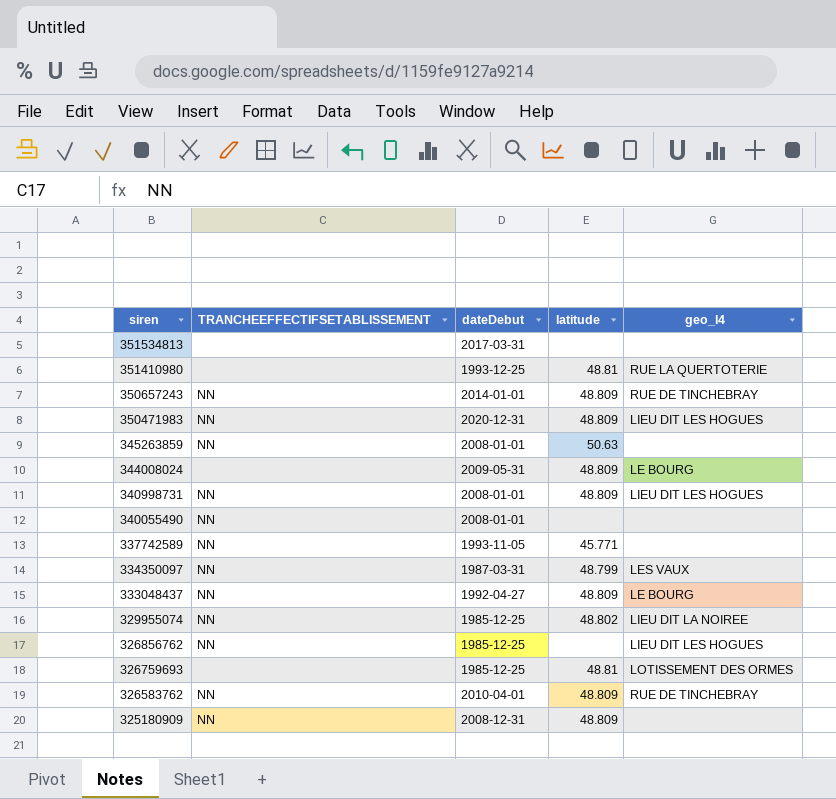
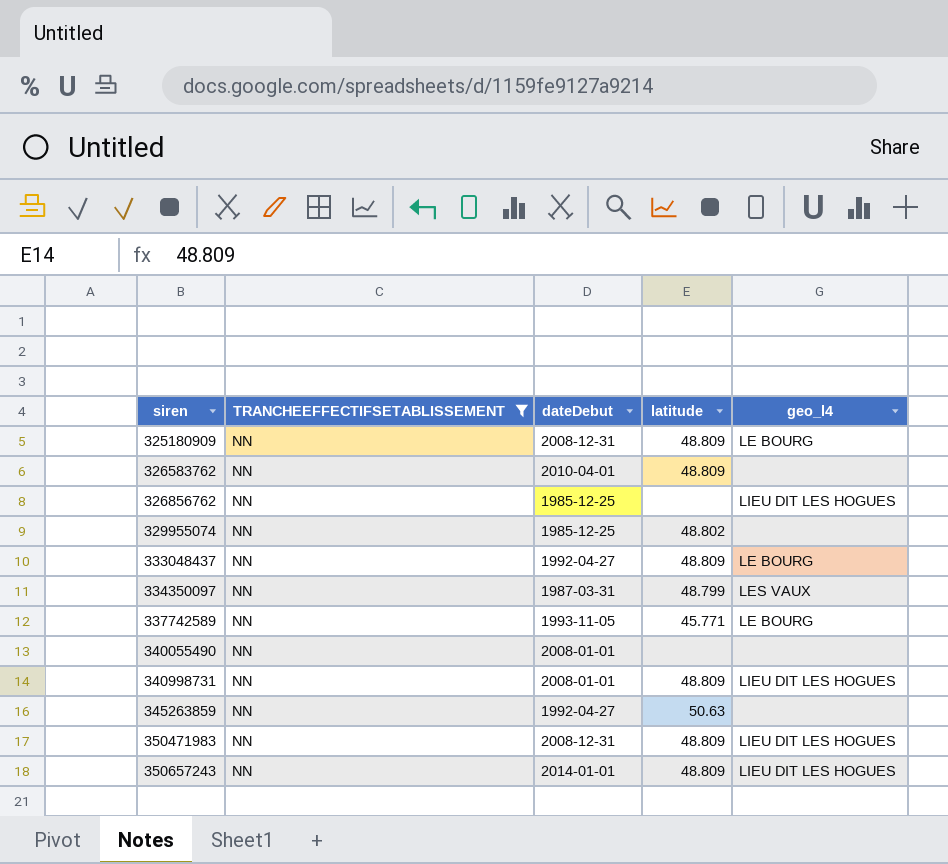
filter: none -> TRANCHEEFFECTIFSETABLISSEMENT = NN
row order: siren descending -> siren ascending
325180909 | geo_l4: none -> LE BOURG
326583762 | geo_l4: RUE DE TINCHEBRAY -> none
329955074 | geo_l4: LIEU DIT LA NOIREE -> none
337742589 | geo_l4: none -> LE BOURG
345263859 | dateDebut: 2008-01-01 -> 1992-04-27
350471983 | dateDebut: 2020-12-31 -> 2008-12-31
350657243 | geo_l4: RUE DE TINCHEBRAY -> LIEU DIT LES HOGUES

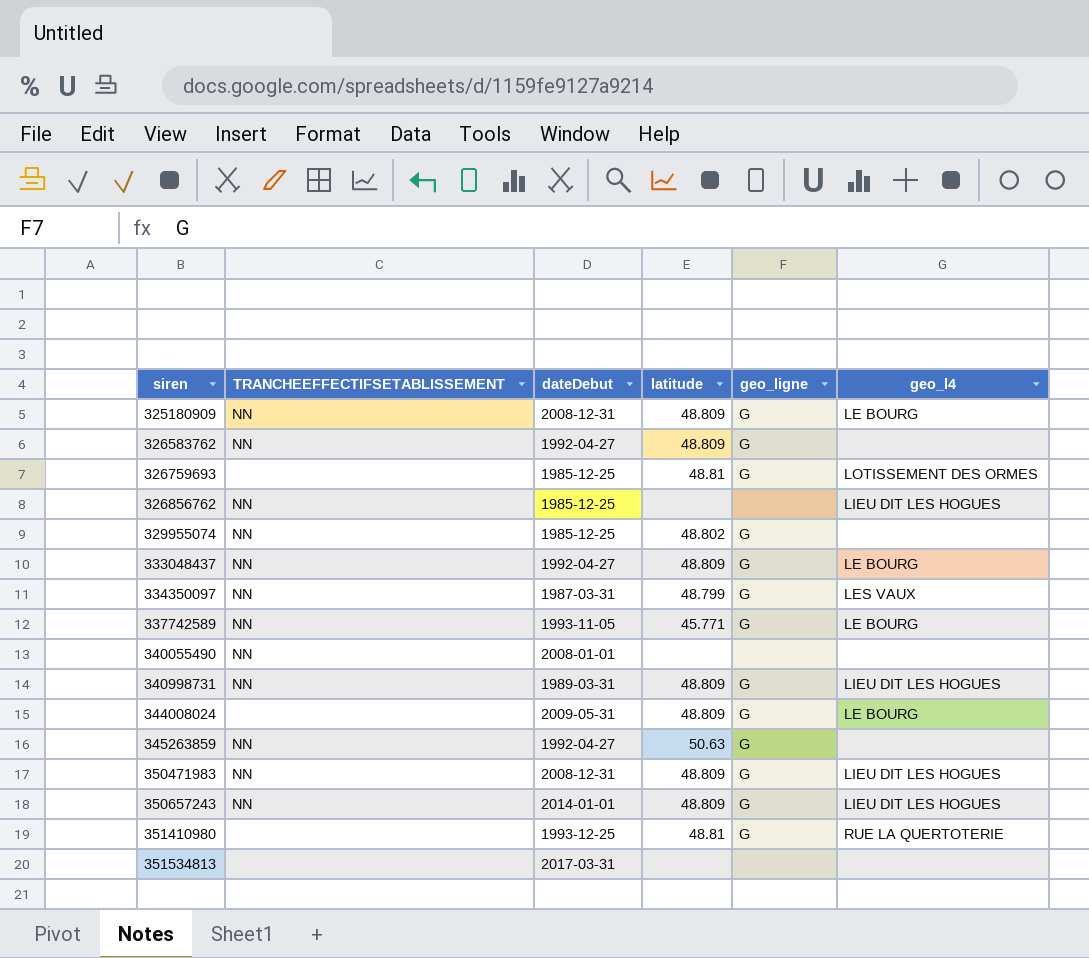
filter: TRANCHEEFFECTIFSETABLISSEMENT = NN -> none
column geo_ligne | position: none -> 5
326583762 | dateDebut: 2010-04-01 -> 1992-04-27
340998731 | dateDebut: 2008-01-01 -> 1989-03-31

